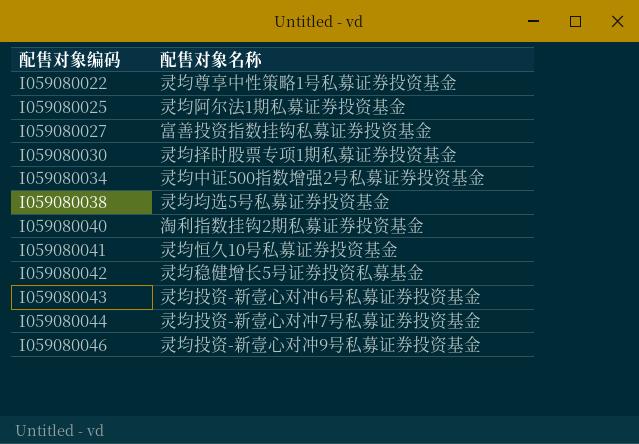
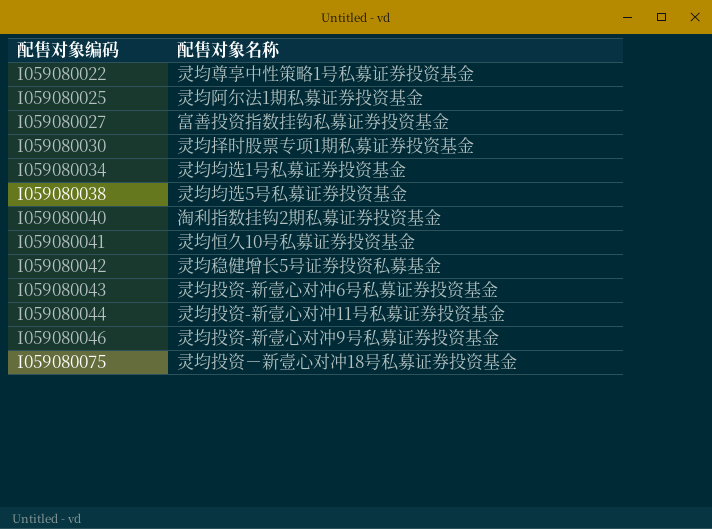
I059080034 | 配售对象名称: 灵均中证500指数增强2号私募证券投资基金 -> 灵均均选1号私募证券投资基金
I059080044 | 配售对象名称: 灵均投资-新壹心对冲7号私募证券投资基金 -> 灵均投资-新壹心对冲11号私募证券投资基金
row I059080075: none -> 灵均投资－新壹心对冲18号私募证券投资基金

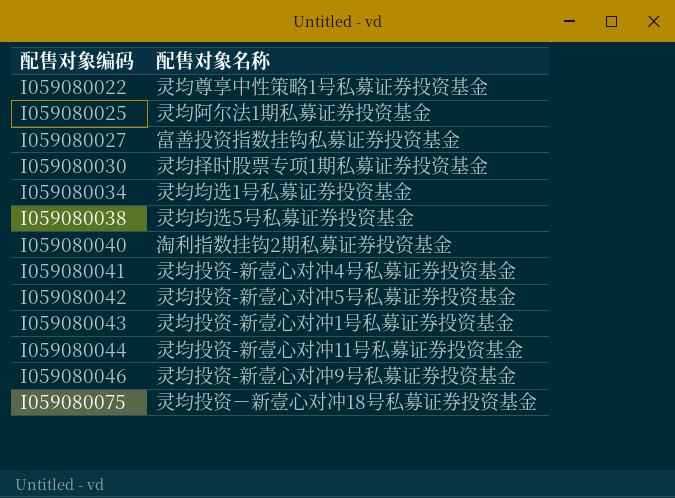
I059080041 | 配售对象名称: 灵均恒久10号私募证券投资基金 -> 灵均投资-新壹心对冲4号私募证券投资基金
I059080042 | 配售对象名称: 灵均稳健增长5号证券投资私募基金 -> 灵均投资-新壹心对冲5号私募证券投资基金
I059080043 | 配售对象名称: 灵均投资-新壹心对冲6号私募证券投资基金 -> 灵均投资-新壹心对冲1号私募证券投资基金

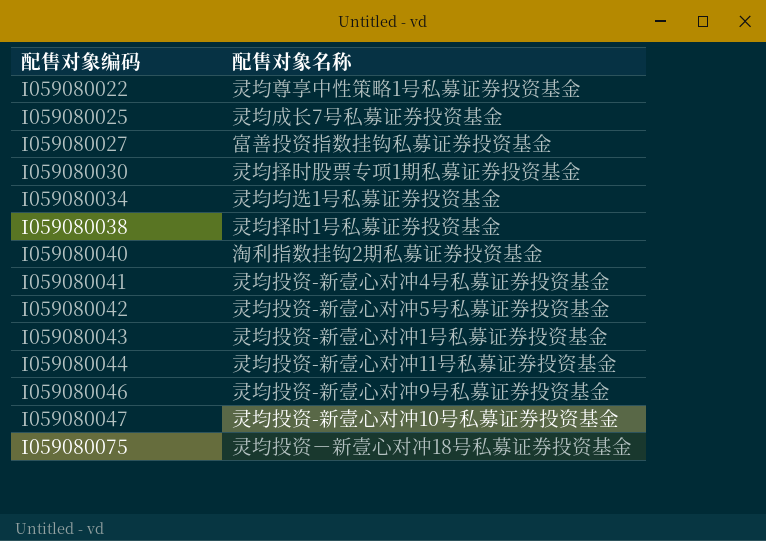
I059080025 | 配售对象名称: 灵均阿尔法1期私募证券投资基金 -> 灵均成长7号私募证券投资基金
I059080038 | 配售对象名称: 灵均均选5号私募证券投资基金 -> 灵均择时1号私募证券投资基金
row I059080047: none -> 灵均投资-新壹心对冲10号私募证券投资基金

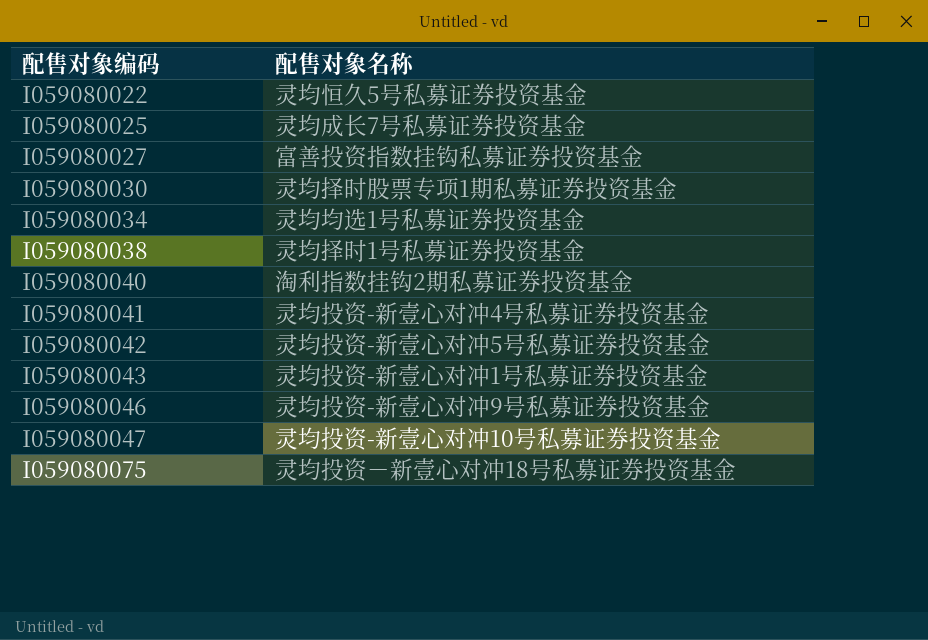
row I059080044: 灵均投资-新壹心对冲11号私募证券投资基金 -> none
I059080022 | 配售对象名称: 灵均尊享中性策略1号私募证券投资基金 -> 灵均恒久5号私募证券投资基金

